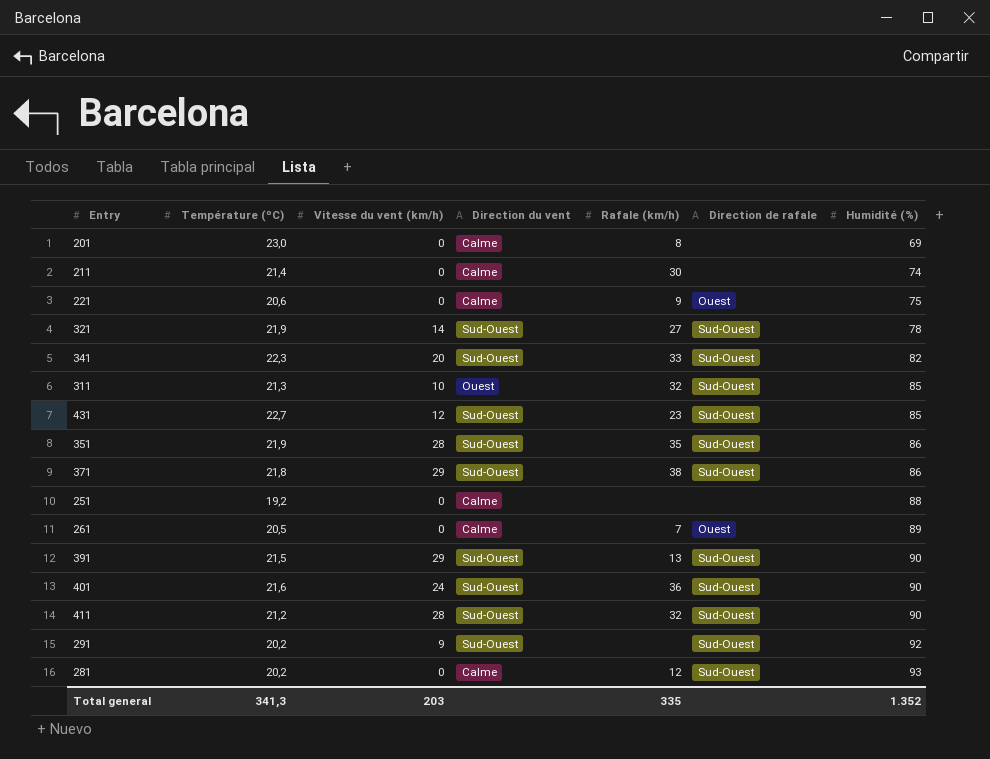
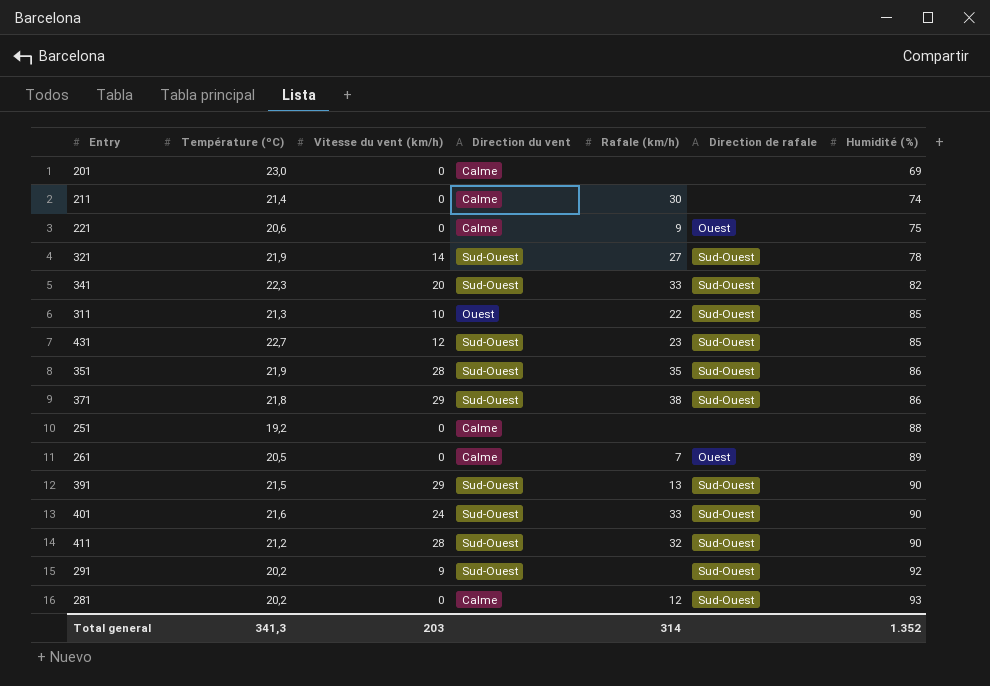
201 | Rafale (km/h): 8 -> none
311 | Rafale (km/h): 32 -> 22
401 | Rafale (km/h): 36 -> 33
Total general | Rafale (km/h): 335 -> 314

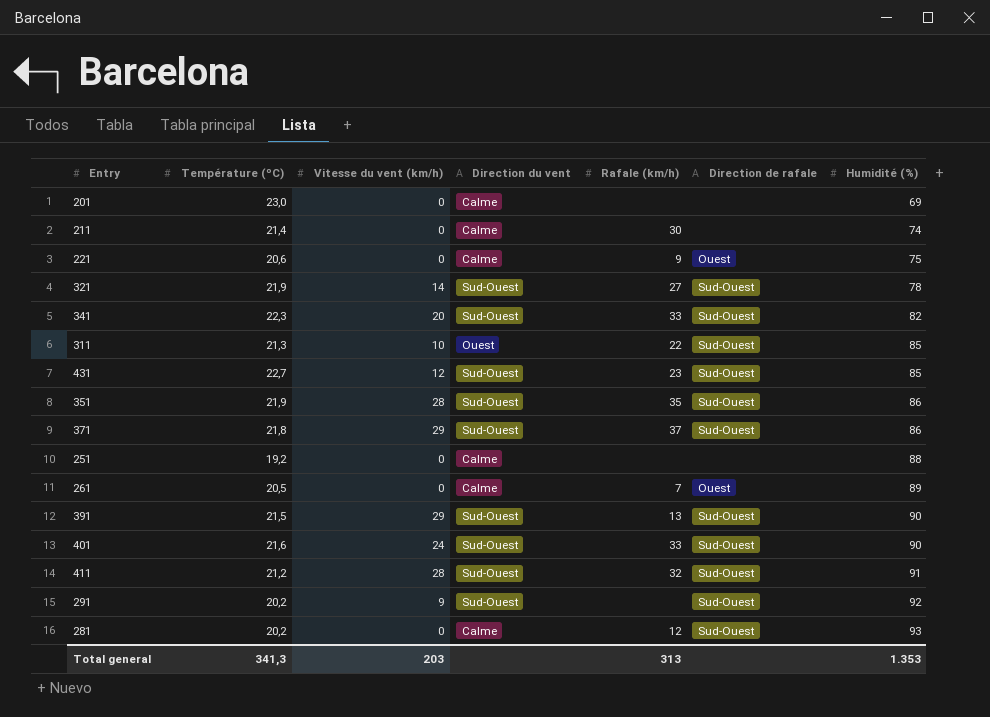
371 | Rafale (km/h): 38 -> 37
411 | Humidité (%): 90 -> 91
Total general | Rafale (km/h): 314 -> 313
Total general | Humidité (%): 1.352 -> 1.353

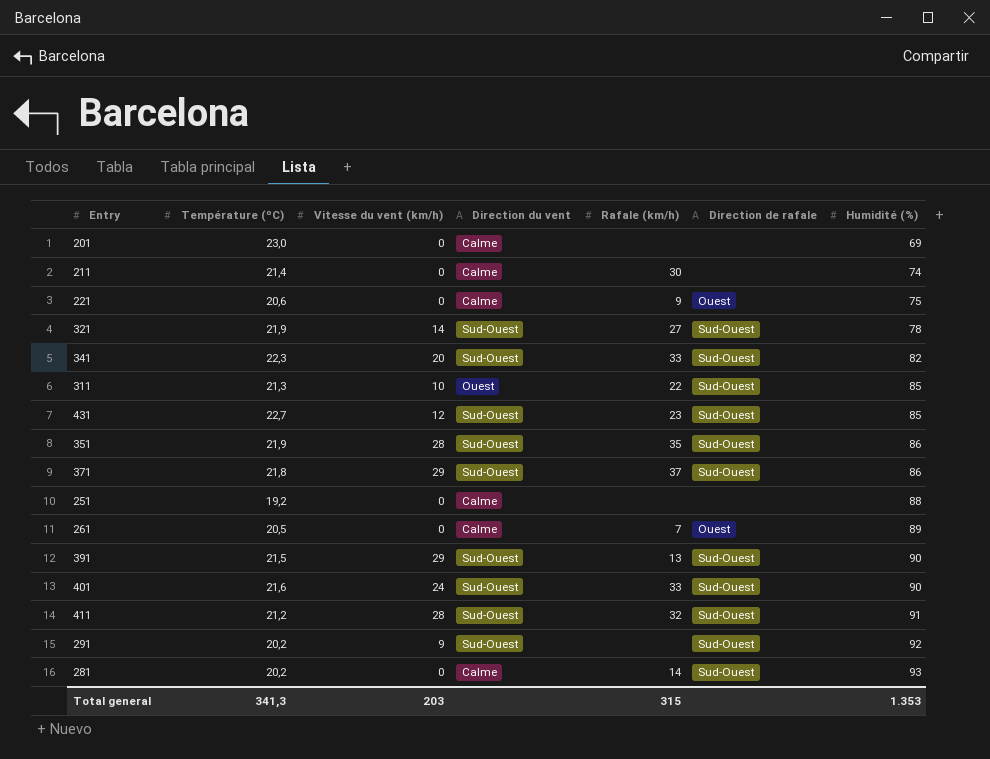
281 | Rafale (km/h): 12 -> 14
Total general | Rafale (km/h): 313 -> 315

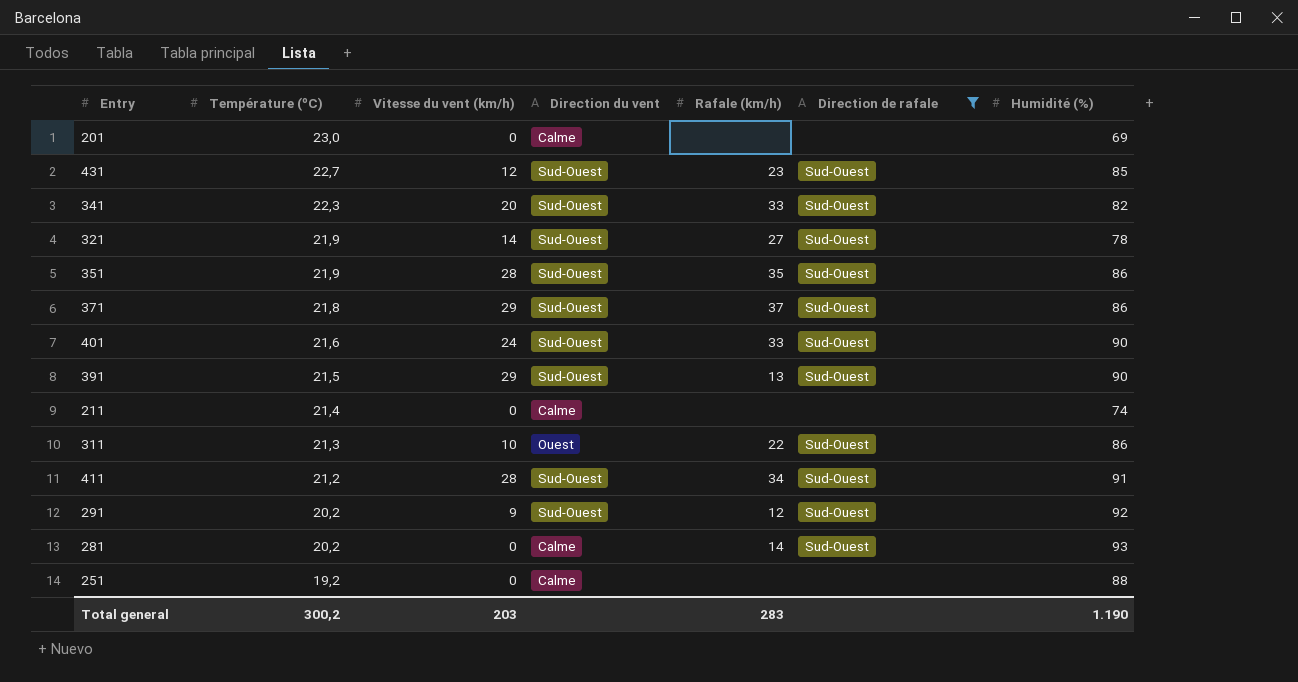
filter: none -> Direction de rafale != Ouest
row order: Humidité (%) ascending -> Température (ºC) descending
211 | Rafale (km/h): 30 -> none
311 | Humidité (%): 85 -> 86
411 | Rafale (km/h): 32 -> 34
291 | Rafale (km/h): none -> 12
Total general | Température (ºC): 341,3 -> 300,2
Total general | Rafale (km/h): 315 -> 283
Total general | Humidité (%): 1.353 -> 1.190

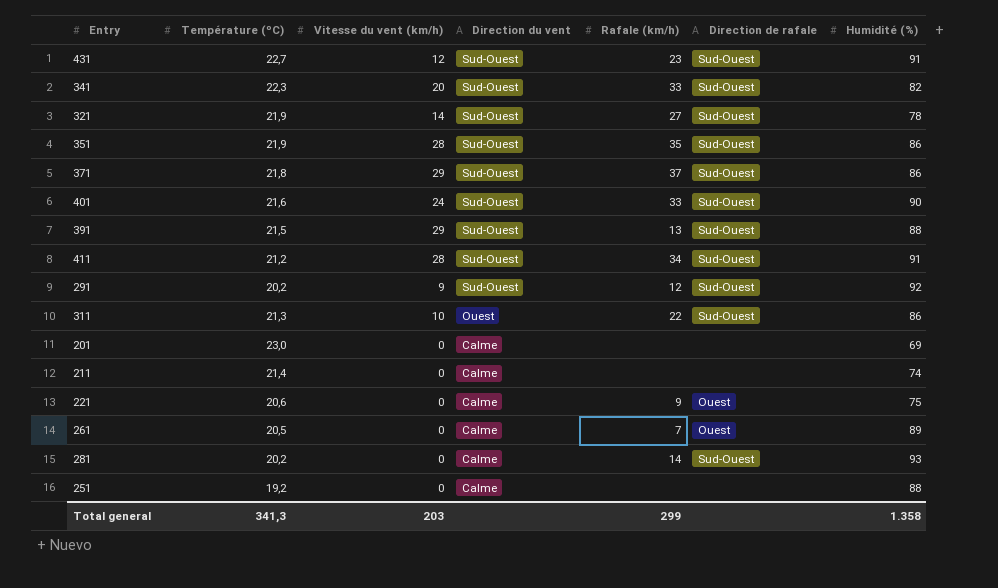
filter: Direction de rafale != Ouest -> none
row order: Température (ºC) descending -> Direction du vent descending
431 | Humidité (%): 85 -> 91
391 | Humidité (%): 90 -> 88
Total general | Température (ºC): 300,2 -> 341,3
Total general | Rafale (km/h): 283 -> 299
Total general | Humidité (%): 1.190 -> 1.358

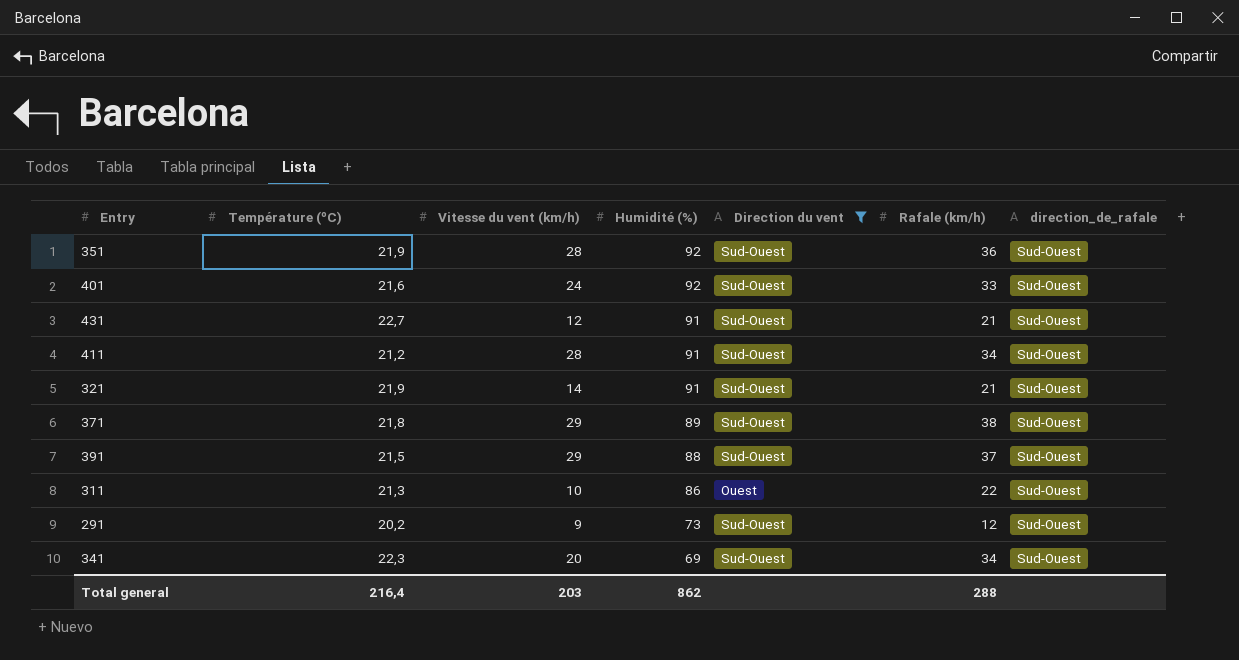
filter: none -> Direction du vent != Calme
row order: Direction du vent descending -> Humidité (%) descending
column Humidité (%) | position: 7 -> 4
column name: Direction de rafale -> direction_de_rafale
351 | Humidité (%): 86 -> 92
351 | Rafale (km/h): 35 -> 36
401 | Humidité (%): 90 -> 92
431 | Rafale (km/h): 23 -> 21
321 | Humidité (%): 78 -> 91
321 | Rafale (km/h): 27 -> 21
371 | Humidité (%): 86 -> 89
371 | Rafale (km/h): 37 -> 38
391 | Rafale (km/h): 13 -> 37
291 | Humidité (%): 92 -> 73
341 | Humidité (%): 82 -> 69
341 | Rafale (km/h): 33 -> 34
Total general | Température (ºC): 341,3 -> 216,4
Total general | Humidité (%): 1.358 -> 862
Total general | Rafale (km/h): 299 -> 288

